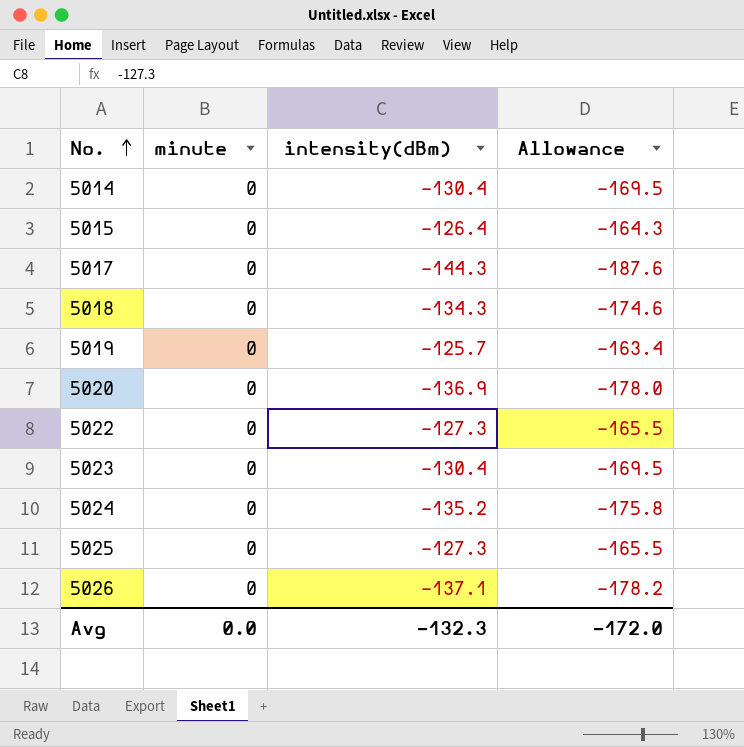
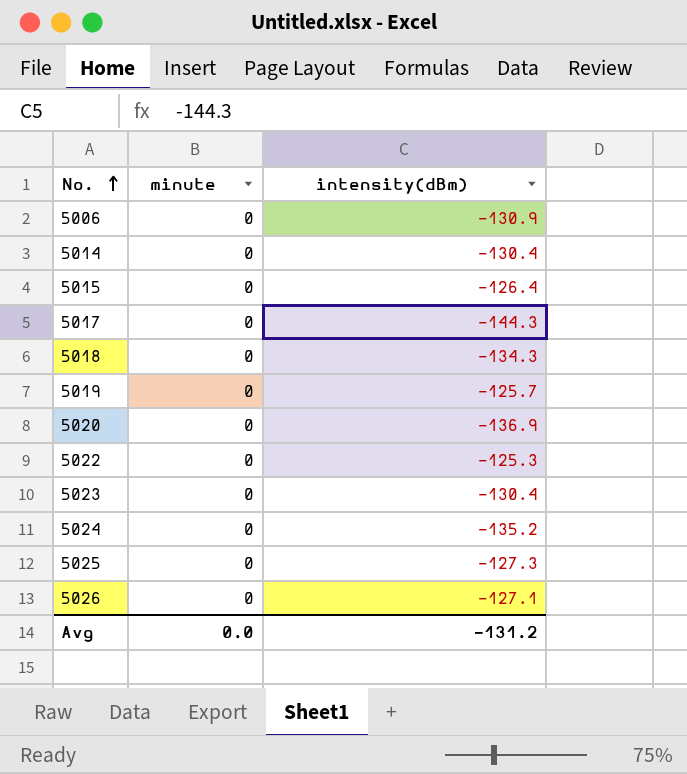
column Allowance | formula: [intensity(dBm)] * 1.3 -> none
row 5006: none -> 0 | -130.9
5022 | intensity(dBm): -127.3 -> -125.3
5026 | intensity(dBm): -137.1 -> -127.1
Avg | intensity(dBm): -132.3 -> -131.2

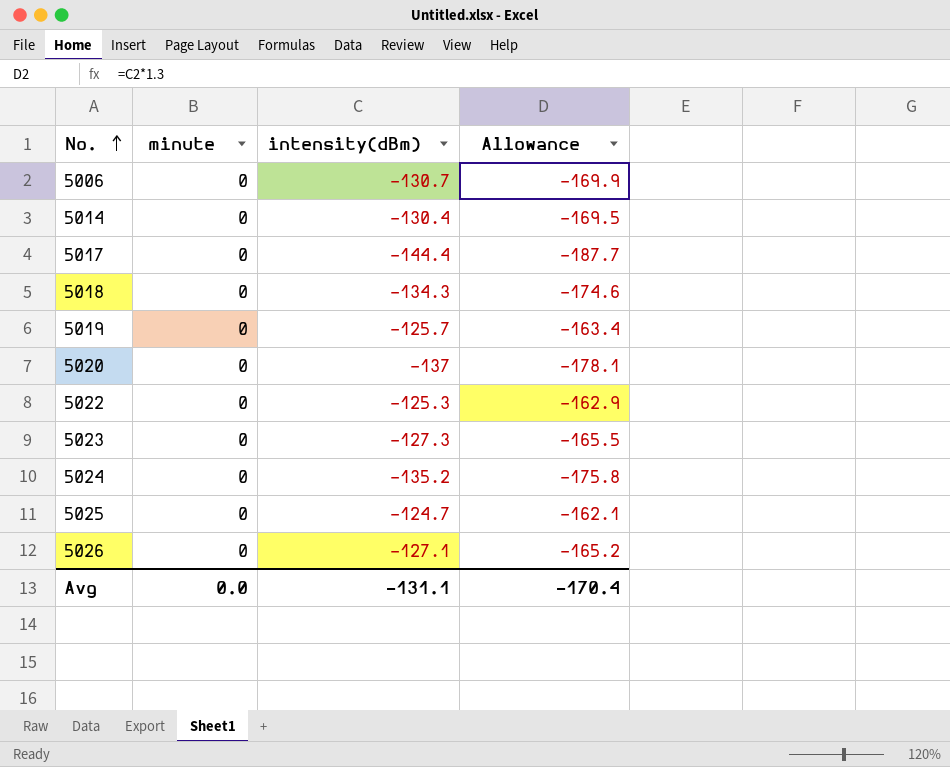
column Allowance | formula: none -> [intensity(dBm)] * 1.3
row 5015: 0 | -126.4 -> none
5006 | intensity(dBm): -130.9 -> -130.7
5017 | intensity(dBm): -144.3 -> -144.4
5020 | intensity(dBm): -136.9 -> -137
5023 | intensity(dBm): -130.4 -> -127.3
5025 | intensity(dBm): -127.3 -> -124.7
Avg | intensity(dBm): -131.2 -> -131.1

